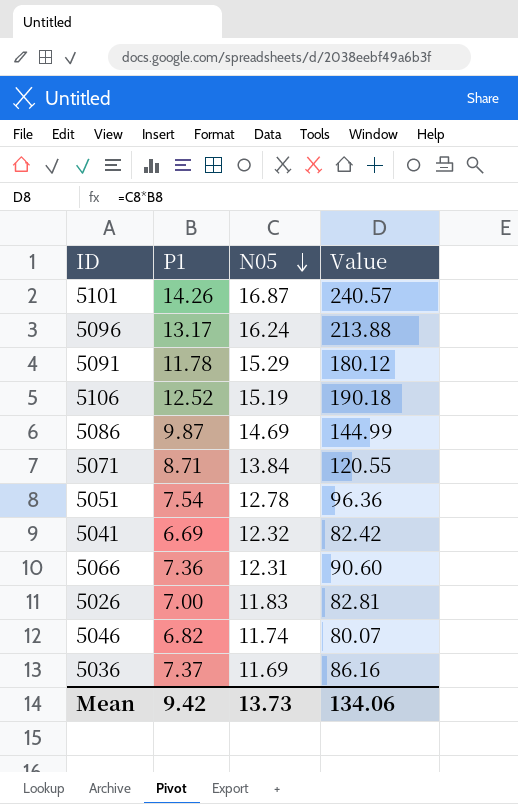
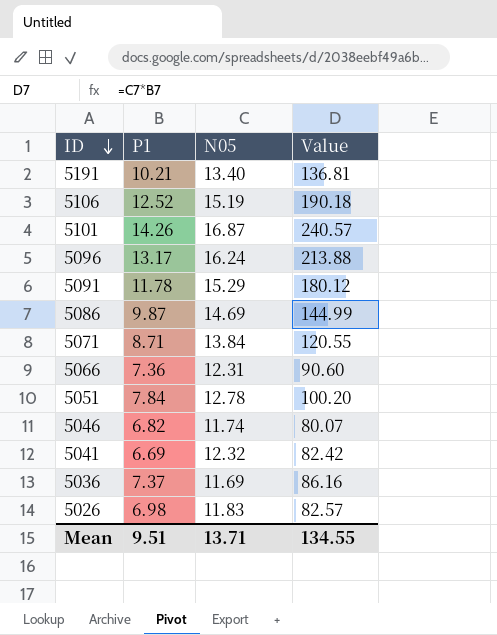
row order: N05 descending -> ID descending
row 5191: none -> 10.21 | 13.40 | 136.81
5051 | P1: 7.54 -> 7.84
5051 | Value: 96.36 -> 100.20
5026 | P1: 7.00 -> 6.98
5026 | Value: 82.81 -> 82.57
Mean | P1: 9.42 -> 9.51
Mean | N05: 13.73 -> 13.71
Mean | Value: 134.06 -> 134.55

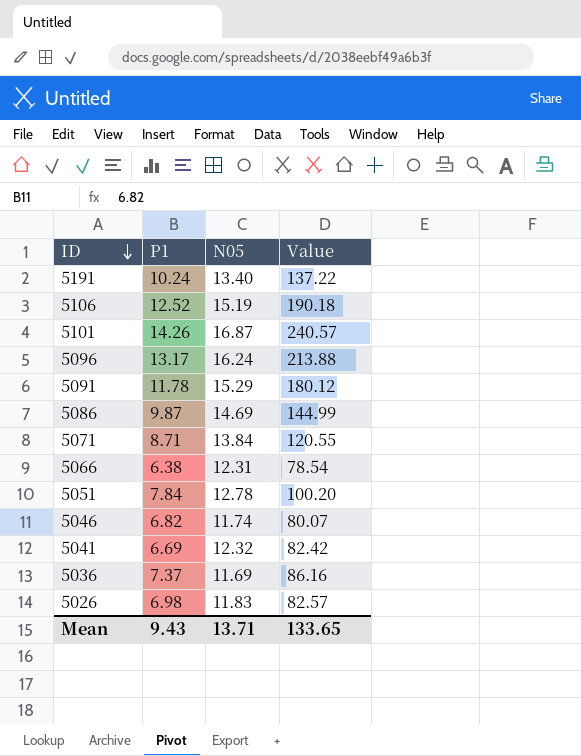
5191 | P1: 10.21 -> 10.24
5191 | Value: 136.81 -> 137.22
5066 | P1: 7.36 -> 6.38
5066 | Value: 90.60 -> 78.54
Mean | P1: 9.51 -> 9.43
Mean | Value: 134.55 -> 133.65

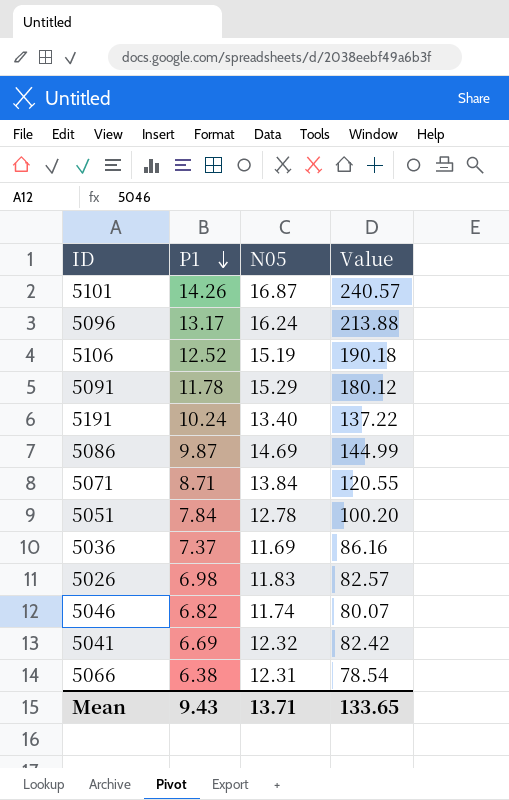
row order: ID descending -> P1 descending

